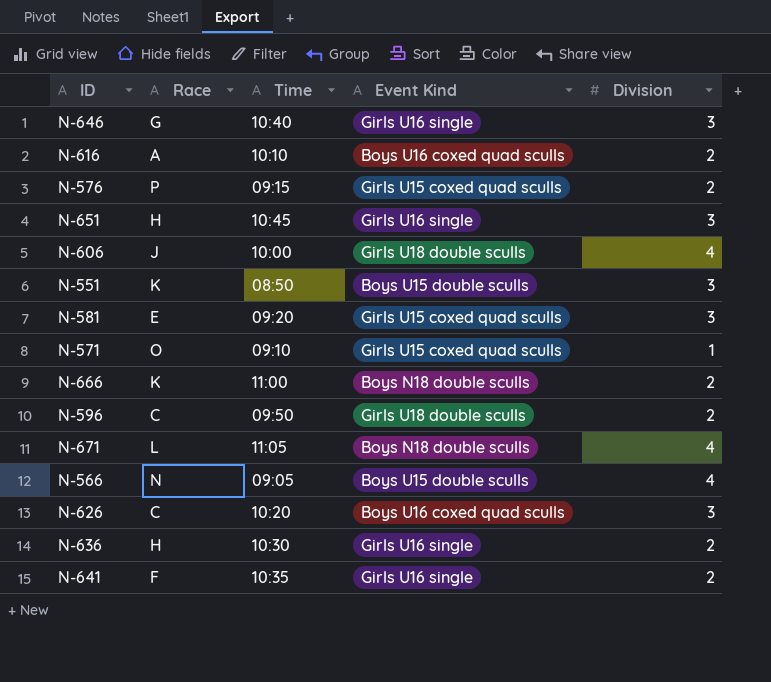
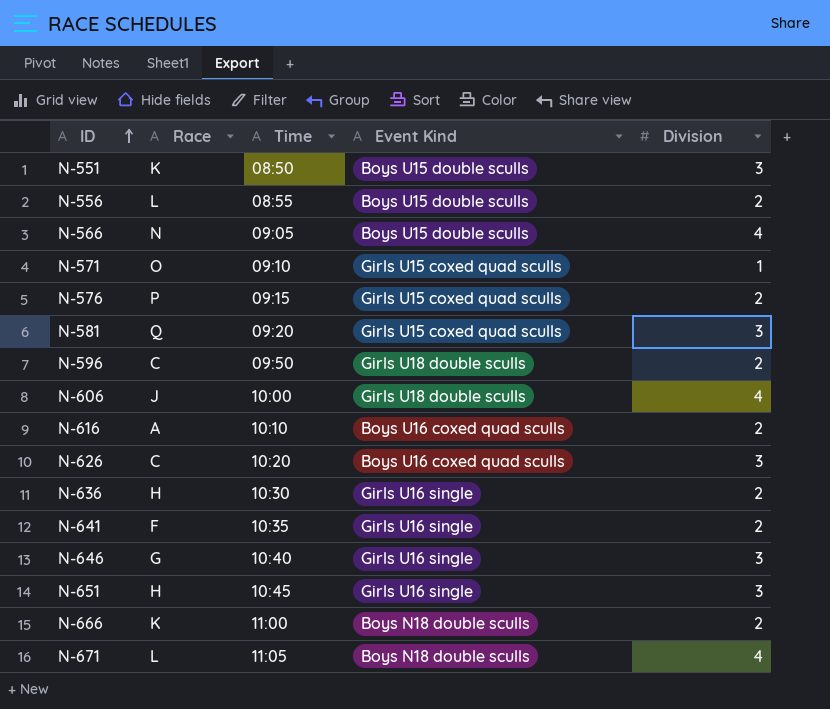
row order: none -> ID ascending
row N-556: none -> L | 08:55 | Boys U15 double sculls | 2
N-581 | Race: E -> Q

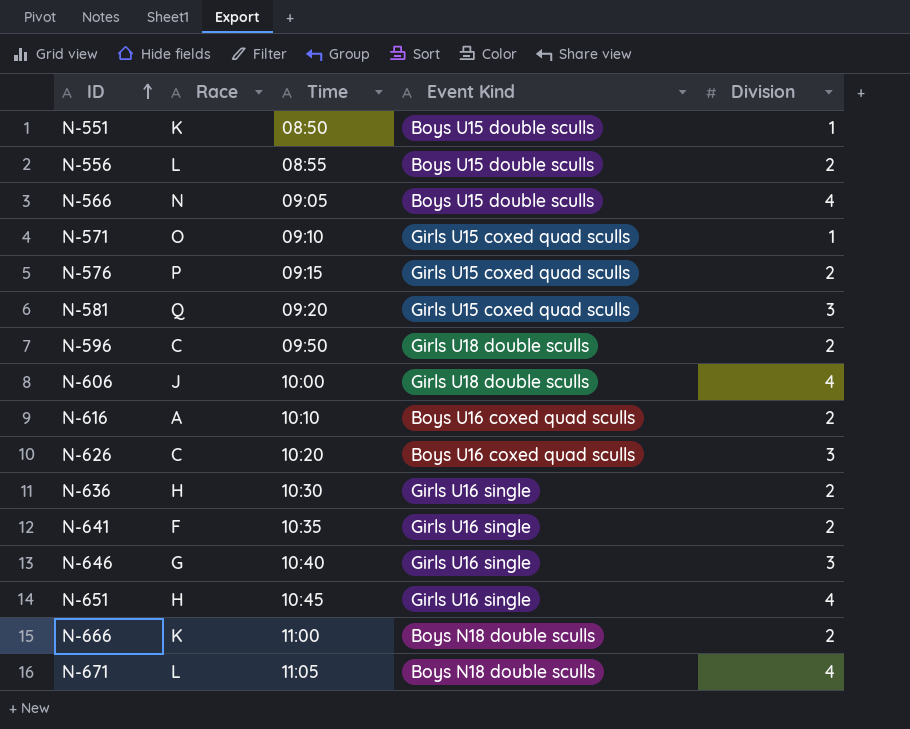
N-551 | Division: 3 -> 1
N-651 | Division: 3 -> 4

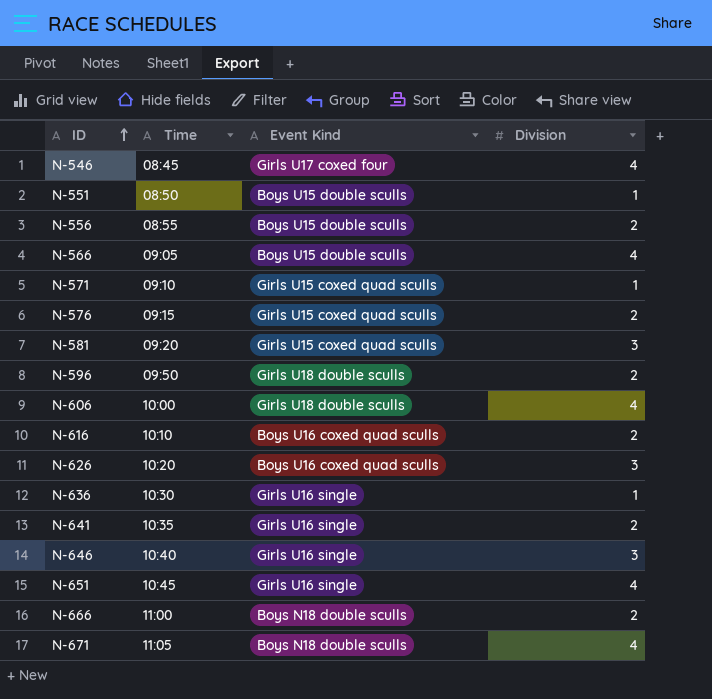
column Race | position: 2 -> none
row N-546: none -> 08:45 | Girls U17 coxed four | 4
N-636 | Division: 2 -> 1

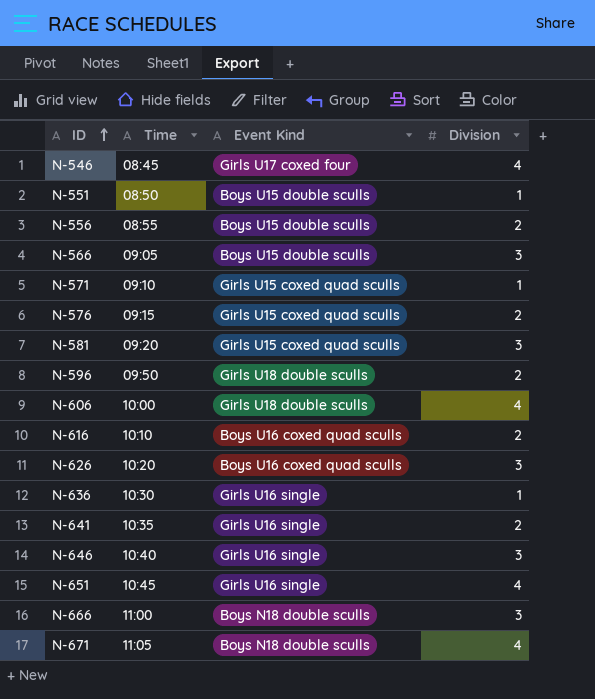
N-566 | Division: 4 -> 3
N-666 | Division: 2 -> 3

